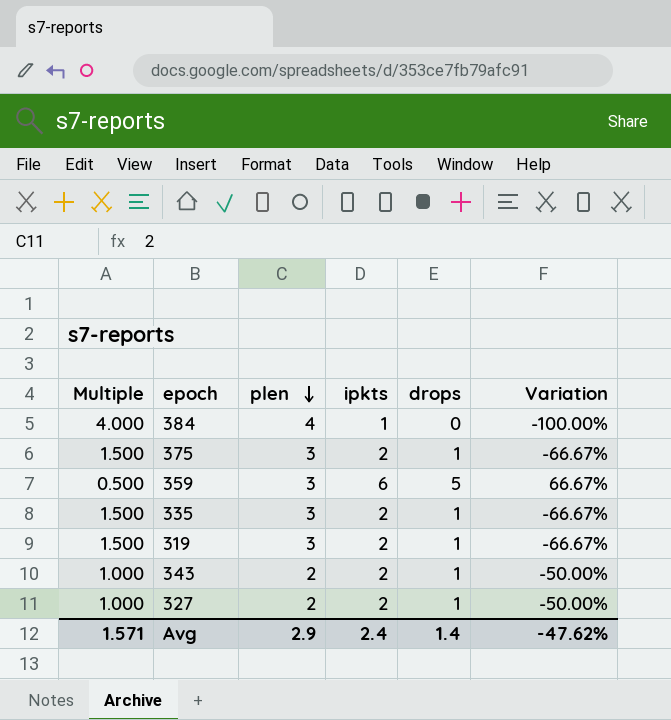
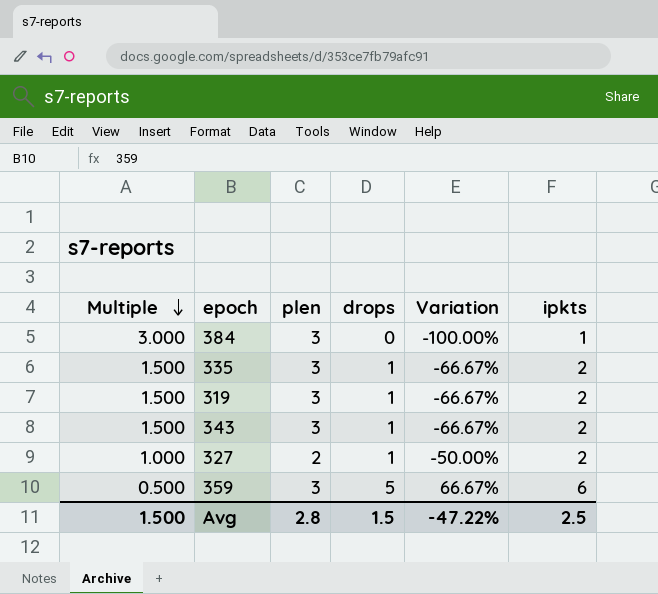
row order: plen descending -> Multiple descending
column ipkts | position: 4 -> 6
row 375: 1.500 | 3 | 2 | 1 | -66.67% -> none
384 | Multiple: 4.000 -> 3.000
384 | plen: 4 -> 3
343 | Multiple: 1.000 -> 1.500
343 | plen: 2 -> 3
343 | Variation: -50.00% -> -66.67%
Avg | Multiple: 1.571 -> 1.500
Avg | plen: 2.9 -> 2.8
Avg | drops: 1.4 -> 1.5
Avg | Variation: -47.62% -> -47.22%
Avg | ipkts: 2.4 -> 2.5

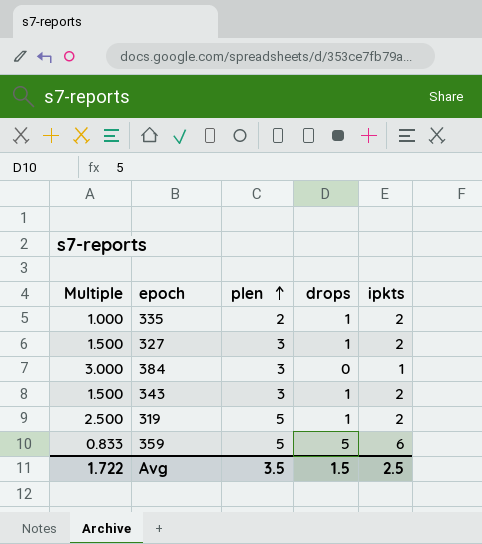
row order: Multiple descending -> plen ascending
column Variation | formula: ([drops] - [plen]) / [plen] -> none
335 | Multiple: 1.500 -> 1.000
335 | plen: 3 -> 2
327 | Multiple: 1.000 -> 1.500
327 | plen: 2 -> 3
319 | Multiple: 1.500 -> 2.500
319 | plen: 3 -> 5
359 | Multiple: 0.500 -> 0.833
359 | plen: 3 -> 5
Avg | Multiple: 1.500 -> 1.722
Avg | plen: 2.8 -> 3.5

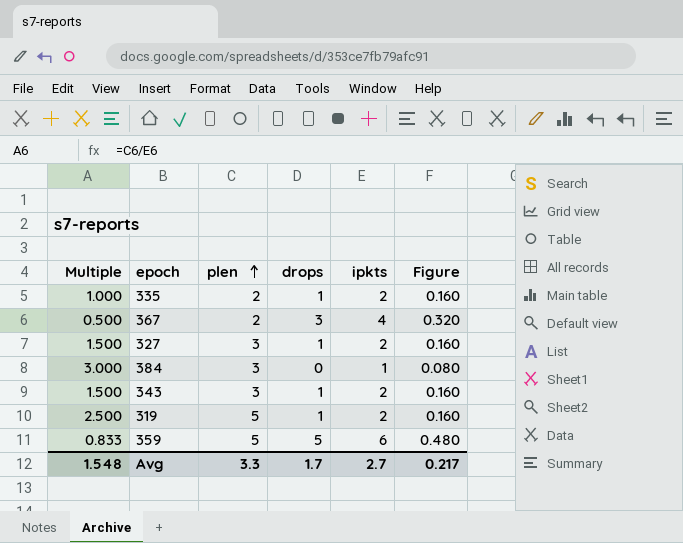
column Figure | formula: none -> [ipkts] * 0.08
row 367: none -> 0.500 | 2 | 3 | 4 | 0.320
Avg | Multiple: 1.722 -> 1.548
Avg | plen: 3.5 -> 3.3
Avg | drops: 1.5 -> 1.7
Avg | ipkts: 2.5 -> 2.7

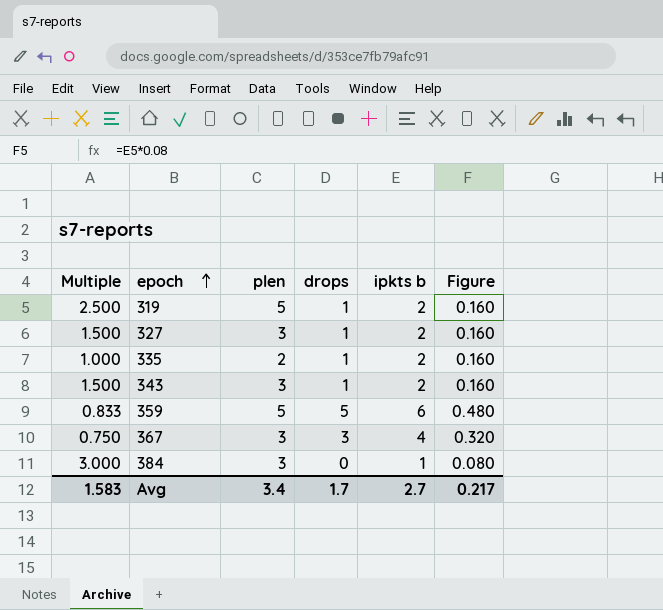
row order: plen ascending -> epoch ascending
column name: ipkts -> ipkts b
367 | Multiple: 0.500 -> 0.750
367 | plen: 2 -> 3
Avg | Multiple: 1.548 -> 1.583
Avg | plen: 3.3 -> 3.4

